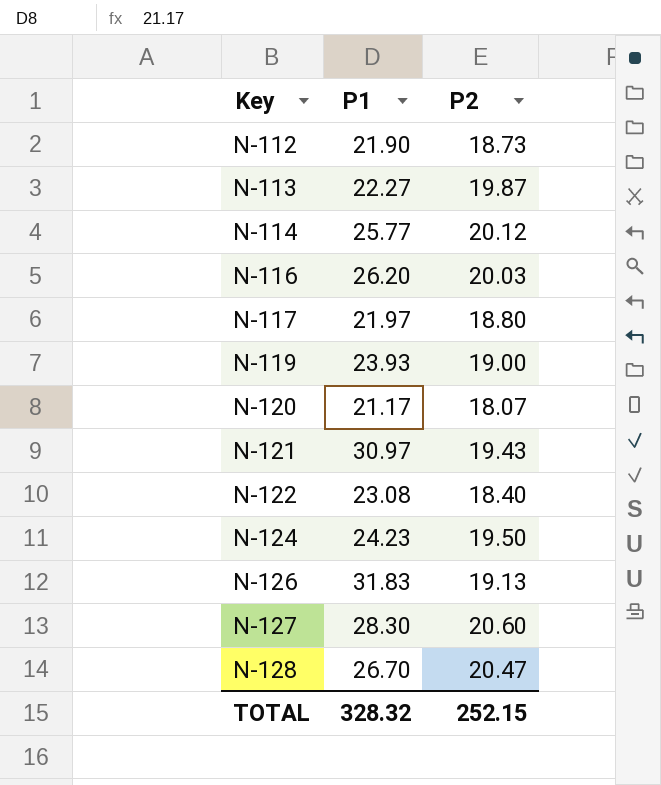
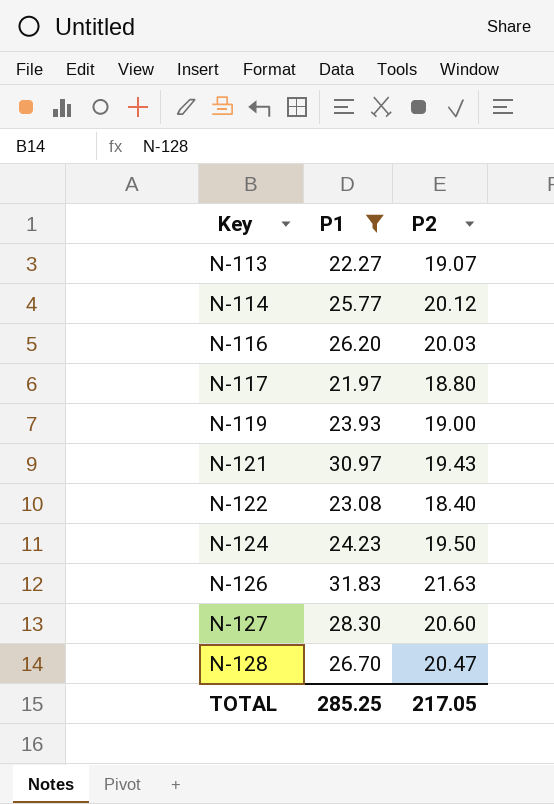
filter: none -> P1 >= 21.97
N-113 | P2: 19.87 -> 19.07
N-126 | P2: 19.13 -> 21.63
TOTAL | P1: 328.32 -> 285.25
TOTAL | P2: 252.15 -> 217.05

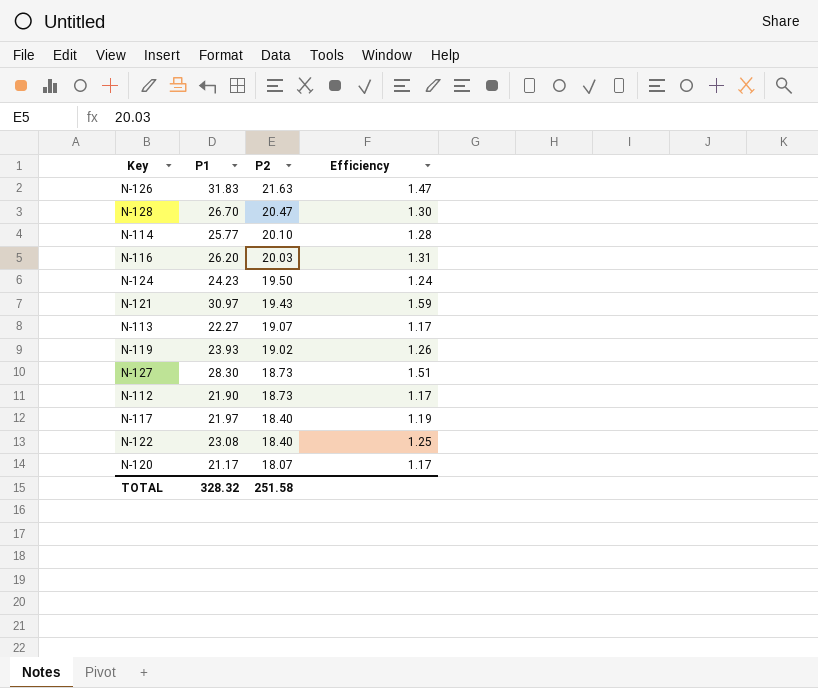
filter: P1 >= 21.97 -> none
row order: Key ascending -> P2 descending
column Efficiency | formula: none -> [P1] / [P2]
N-114 | P2: 20.12 -> 20.10
N-119 | P2: 19.00 -> 19.02
N-127 | P2: 20.60 -> 18.73
N-117 | P2: 18.80 -> 18.40
TOTAL | P1: 285.25 -> 328.32
TOTAL | P2: 217.05 -> 251.58

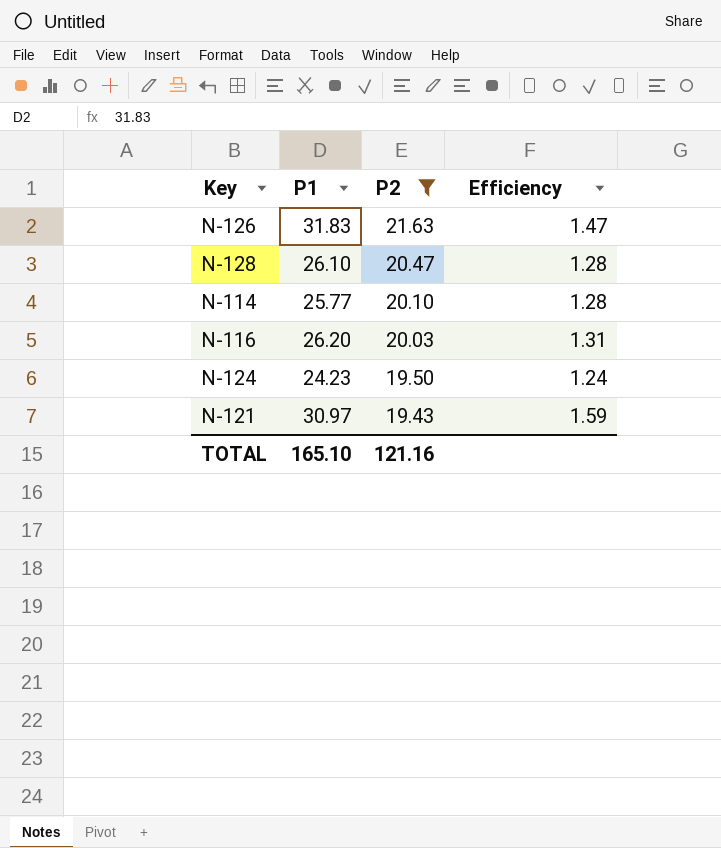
filter: none -> P2 >= 19.43
N-128 | P1: 26.70 -> 26.10
N-128 | Efficiency: 1.30 -> 1.28
TOTAL | P1: 328.32 -> 165.10
TOTAL | P2: 251.58 -> 121.16

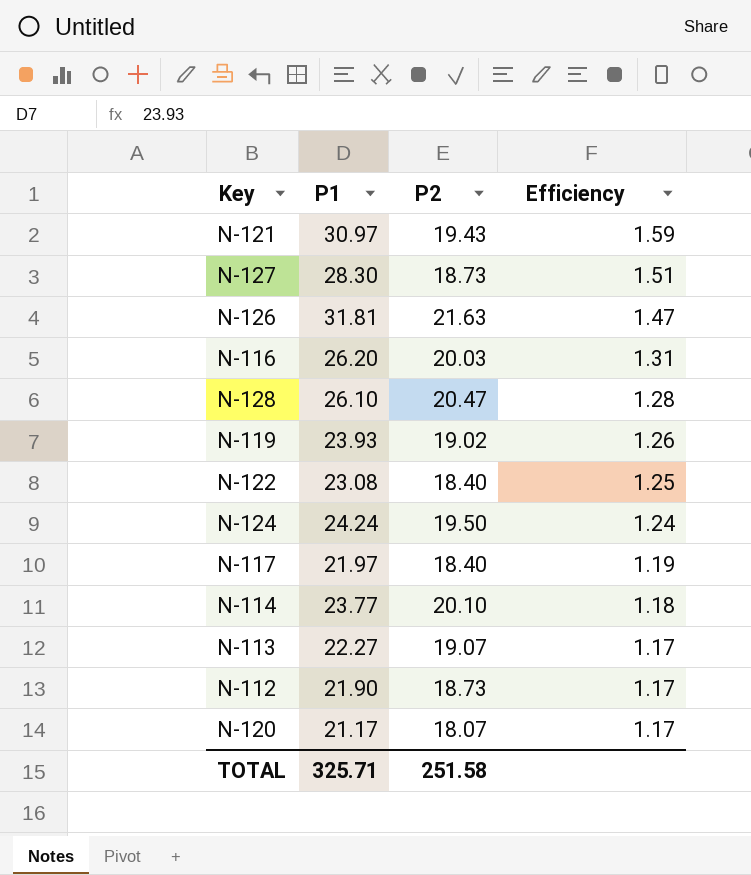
filter: P2 >= 19.43 -> none
row order: P2 descending -> Efficiency descending
N-126 | P1: 31.83 -> 31.81
N-124 | P1: 24.23 -> 24.24
N-114 | P1: 25.77 -> 23.77
N-114 | Efficiency: 1.28 -> 1.18
TOTAL | P1: 165.10 -> 325.71
TOTAL | P2: 121.16 -> 251.58

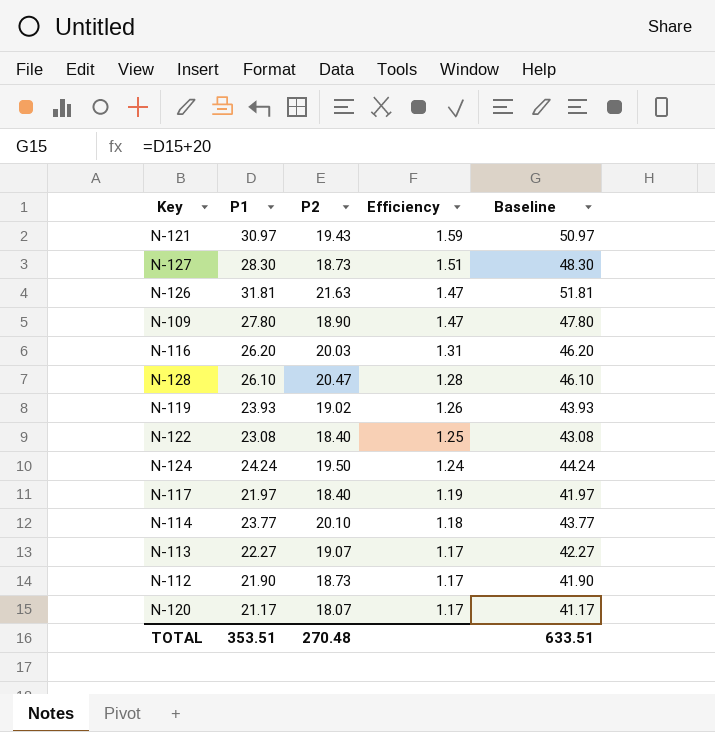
column Baseline | formula: none -> [P1] + 20
row N-109: none -> 27.80 | 18.90 | 1.47 | 47.80
TOTAL | P1: 325.71 -> 353.51
TOTAL | P2: 251.58 -> 270.48

